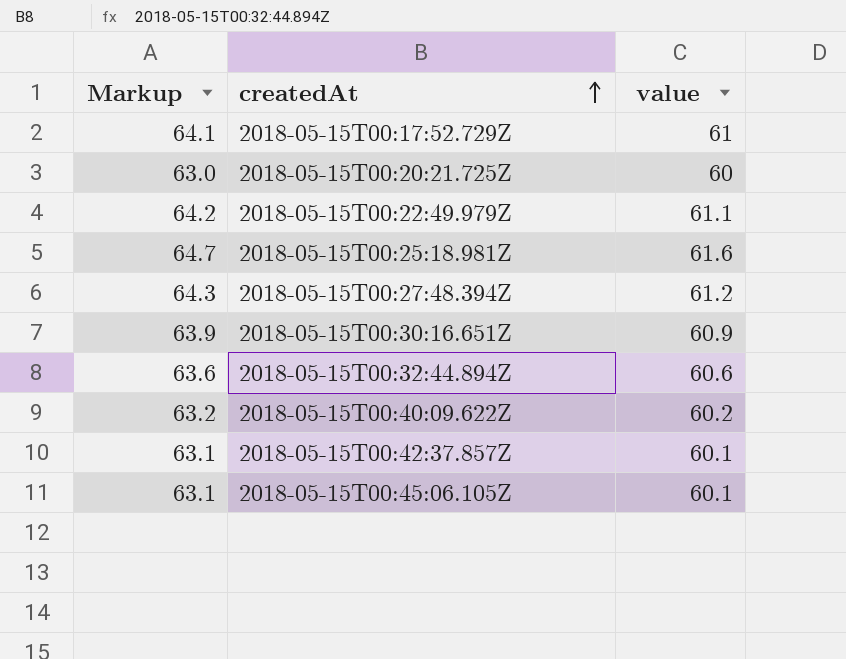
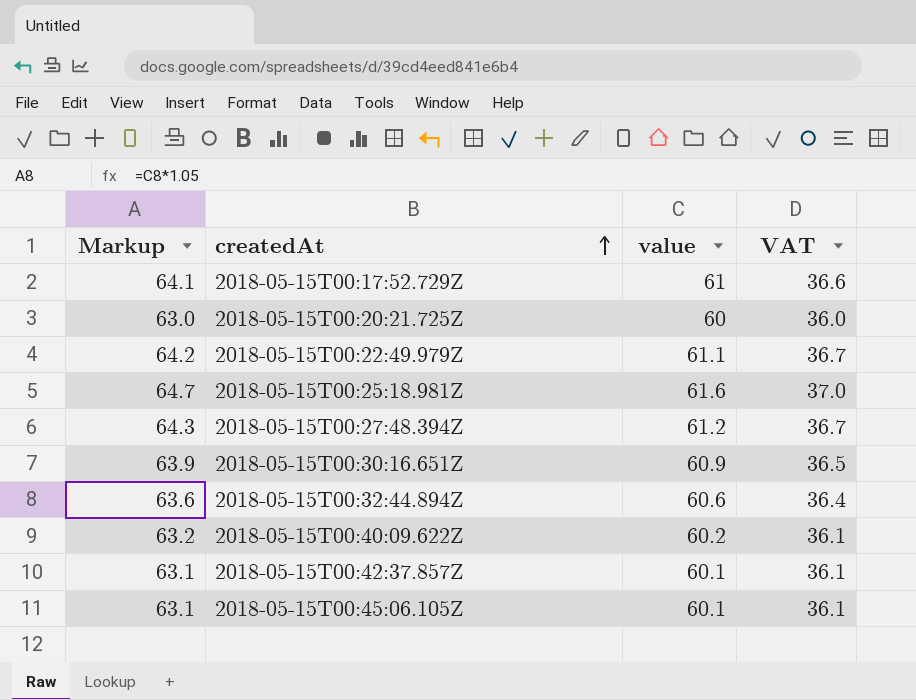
column VAT | formula: none -> [value] * 0.6

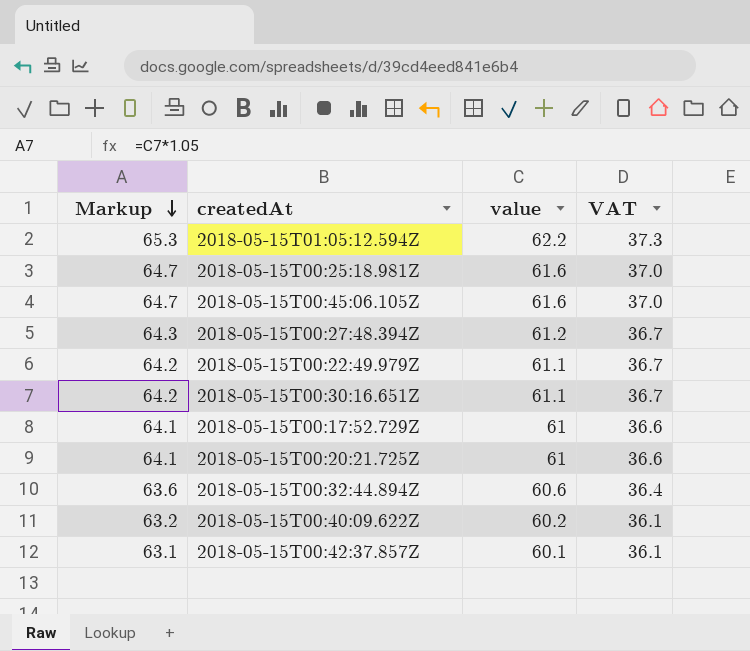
row order: createdAt ascending -> Markup descending
row 2018-05-15T01:05:12.594Z: none -> 65.3 | 62.2 | 37.3
2018-05-15T00:45:06.105Z | Markup: 63.1 -> 64.7
2018-05-15T00:45:06.105Z | value: 60.1 -> 61.6
2018-05-15T00:45:06.105Z | VAT: 36.1 -> 37.0
2018-05-15T00:30:16.651Z | Markup: 63.9 -> 64.2
2018-05-15T00:30:16.651Z | value: 60.9 -> 61.1
2018-05-15T00:30:16.651Z | VAT: 36.5 -> 36.7
2018-05-15T00:20:21.725Z | Markup: 63.0 -> 64.1
2018-05-15T00:20:21.725Z | value: 60 -> 61
2018-05-15T00:20:21.725Z | VAT: 36.0 -> 36.6

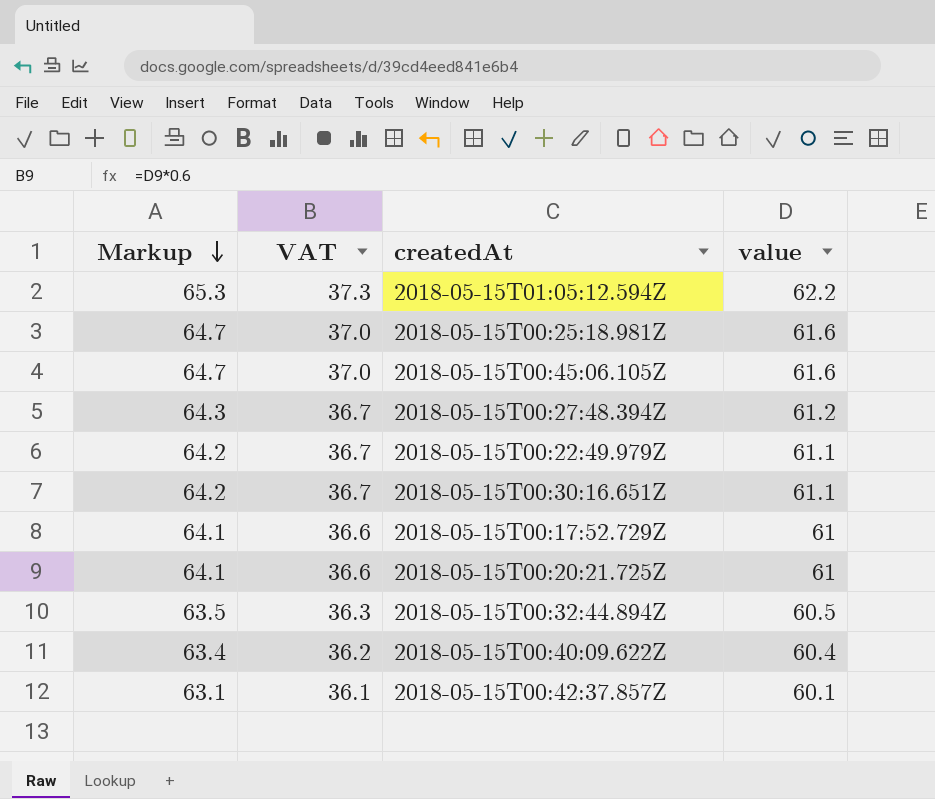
column VAT | position: 4 -> 2
2018-05-15T00:32:44.894Z | Markup: 63.6 -> 63.5
2018-05-15T00:32:44.894Z | VAT: 36.4 -> 36.3
2018-05-15T00:32:44.894Z | value: 60.6 -> 60.5
2018-05-15T00:40:09.622Z | Markup: 63.2 -> 63.4
2018-05-15T00:40:09.622Z | VAT: 36.1 -> 36.2
2018-05-15T00:40:09.622Z | value: 60.2 -> 60.4

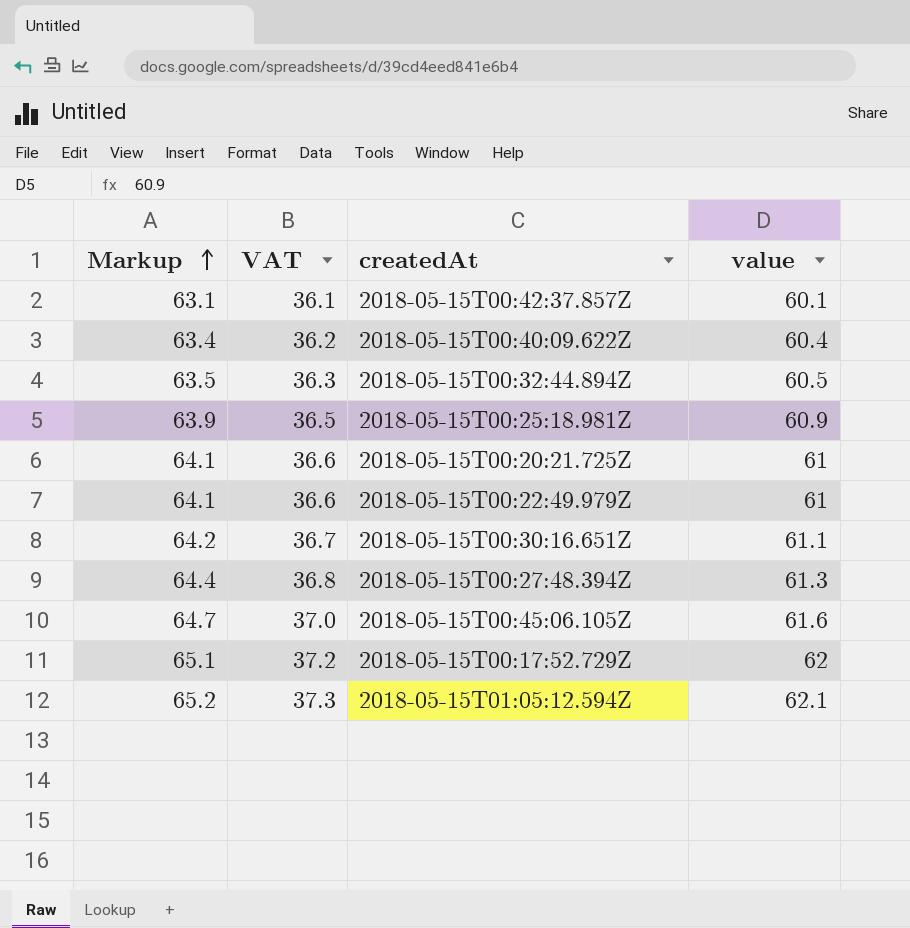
row order: Markup descending -> Markup ascending
2018-05-15T00:25:18.981Z | Markup: 64.7 -> 63.9
2018-05-15T00:25:18.981Z | VAT: 37.0 -> 36.5
2018-05-15T00:25:18.981Z | value: 61.6 -> 60.9
2018-05-15T00:22:49.979Z | Markup: 64.2 -> 64.1
2018-05-15T00:22:49.979Z | VAT: 36.7 -> 36.6
2018-05-15T00:22:49.979Z | value: 61.1 -> 61
2018-05-15T00:27:48.394Z | Markup: 64.3 -> 64.4
2018-05-15T00:27:48.394Z | VAT: 36.7 -> 36.8
2018-05-15T00:27:48.394Z | value: 61.2 -> 61.3
2018-05-15T00:17:52.729Z | Markup: 64.1 -> 65.1
2018-05-15T00:17:52.729Z | VAT: 36.6 -> 37.2
2018-05-15T00:17:52.729Z | value: 61 -> 62
2018-05-15T01:05:12.594Z | Markup: 65.3 -> 65.2
2018-05-15T01:05:12.594Z | value: 62.2 -> 62.1

